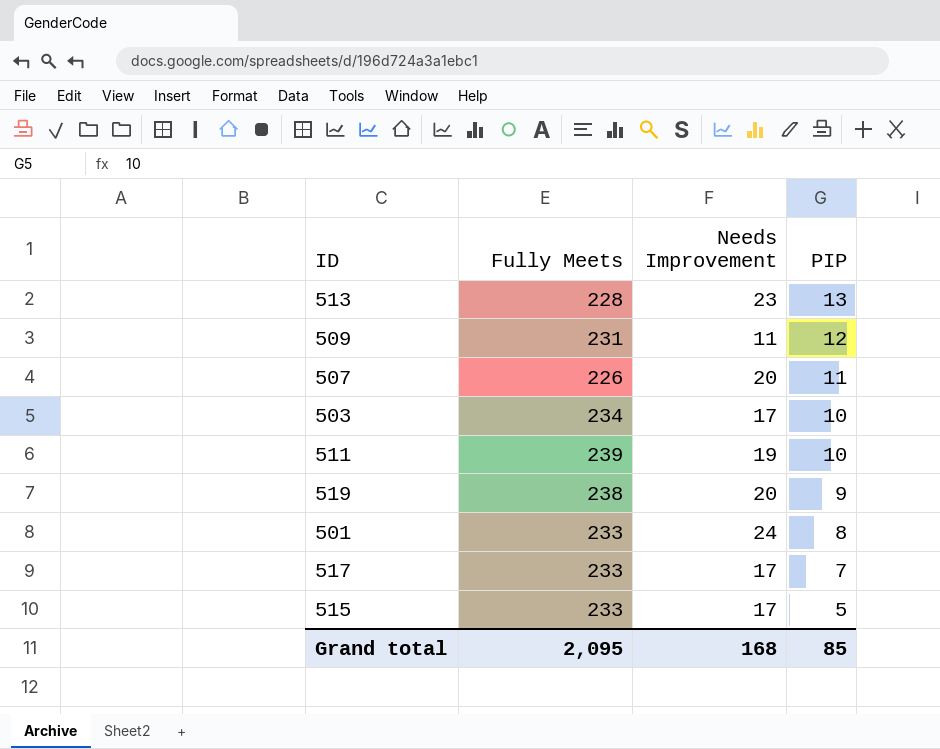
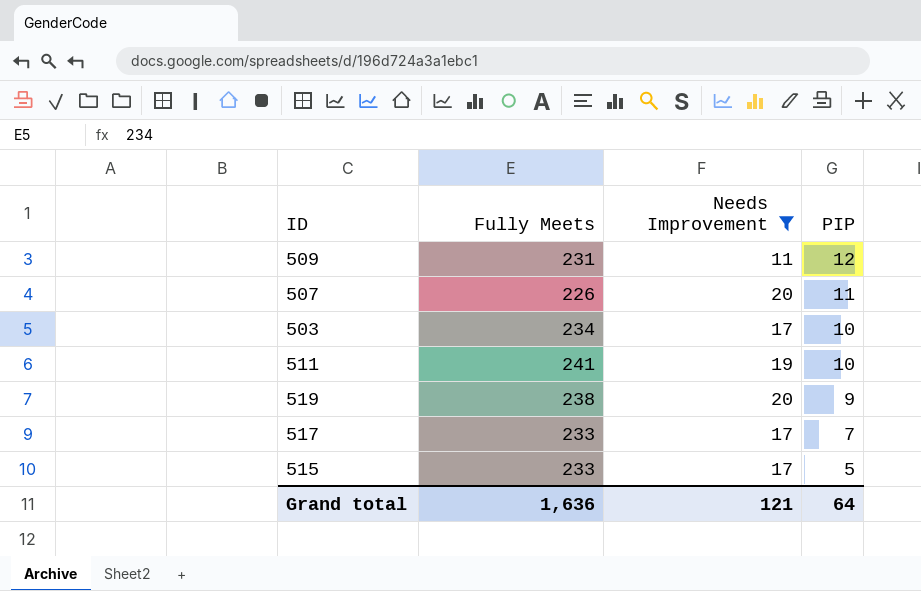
filter: none -> Needs Improvement <= 20
511 | Fully Meets: 239 -> 241
Grand total | Fully Meets: 2,095 -> 1,636
Grand total | Needs Improvement: 168 -> 121
Grand total | PIP: 85 -> 64

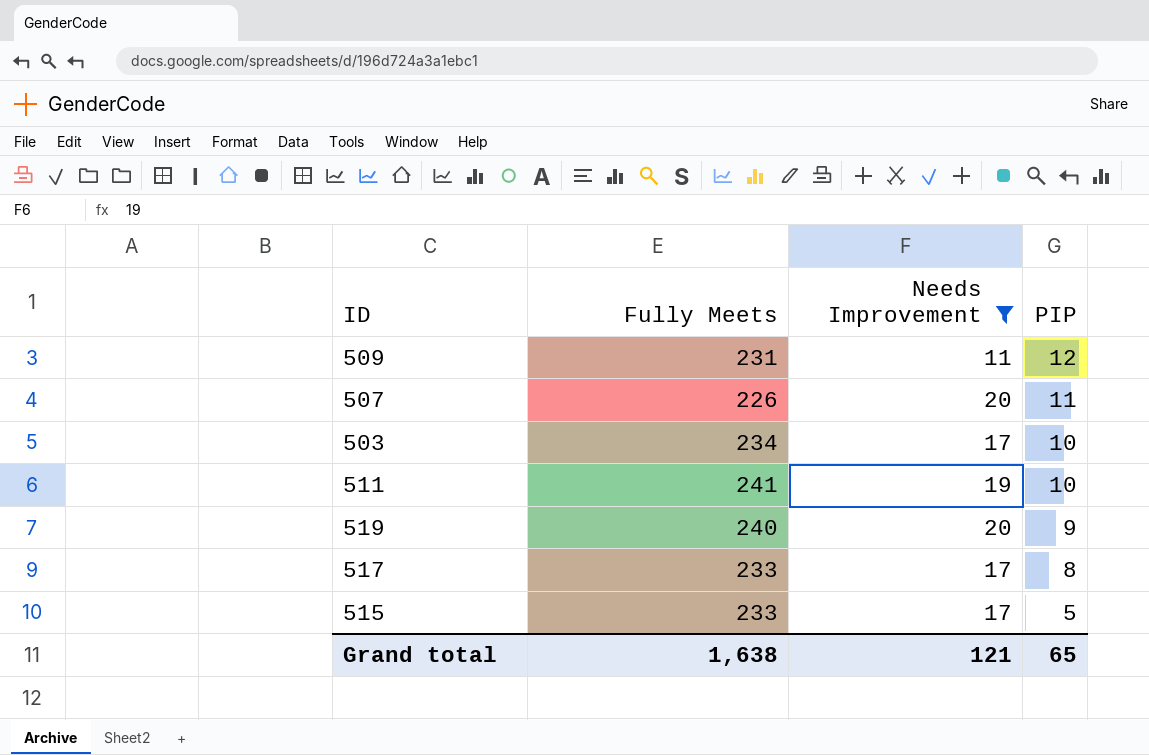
519 | Fully Meets: 238 -> 240
517 | PIP: 7 -> 8
Grand total | Fully Meets: 1,636 -> 1,638
Grand total | PIP: 64 -> 65

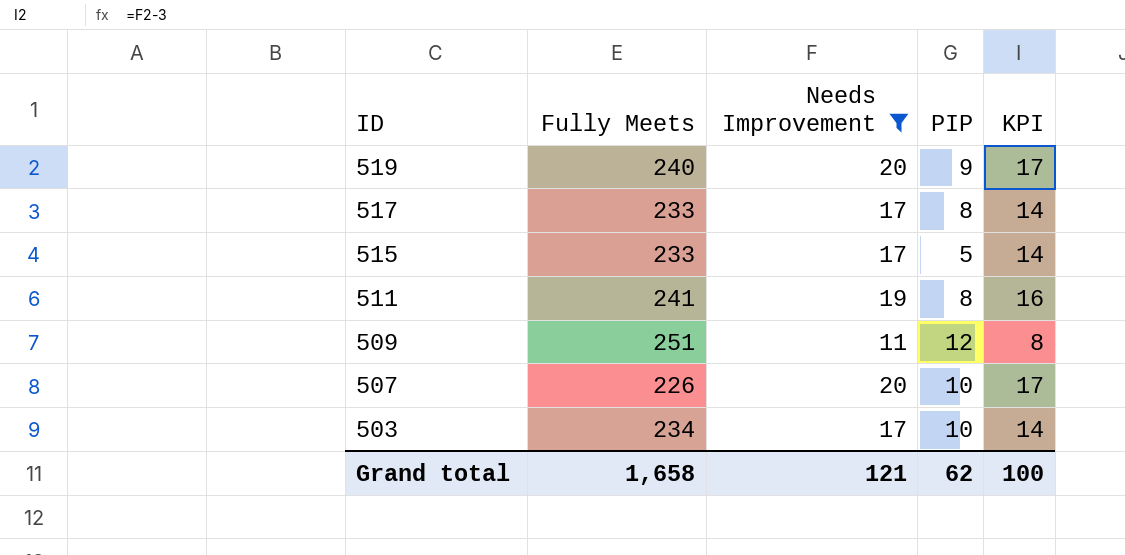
row order: PIP descending -> ID descending
column KPI | formula: none -> [Needs Improvement] - 3
511 | PIP: 10 -> 8
509 | Fully Meets: 231 -> 251
507 | PIP: 11 -> 10
Grand total | Fully Meets: 1,638 -> 1,658
Grand total | PIP: 65 -> 62

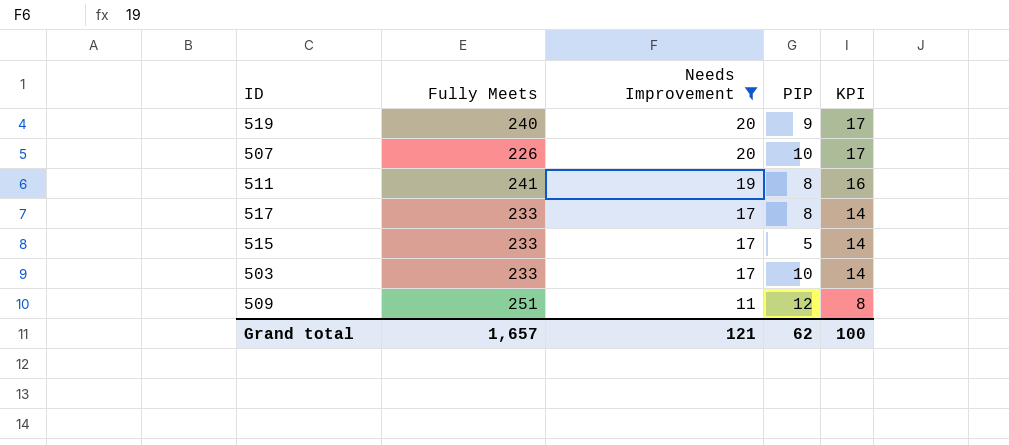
row order: ID descending -> Needs Improvement descending
503 | Fully Meets: 234 -> 233
Grand total | Fully Meets: 1,658 -> 1,657

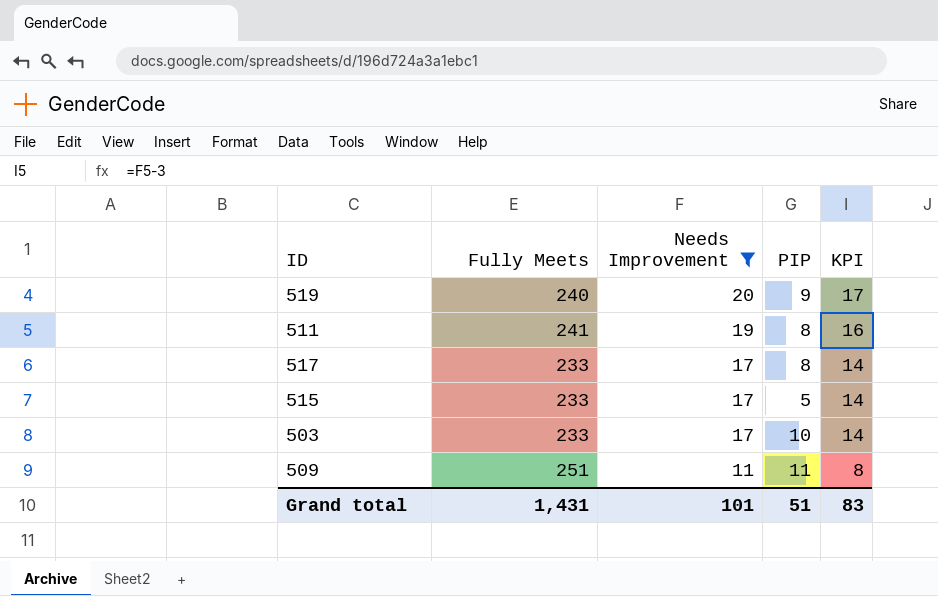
row 507: 226 | 20 | 10 | 17 -> none
509 | PIP: 12 -> 11
Grand total | Fully Meets: 1,657 -> 1,431
Grand total | Needs Improvement: 121 -> 101
Grand total | PIP: 62 -> 51
Grand total | KPI: 100 -> 83

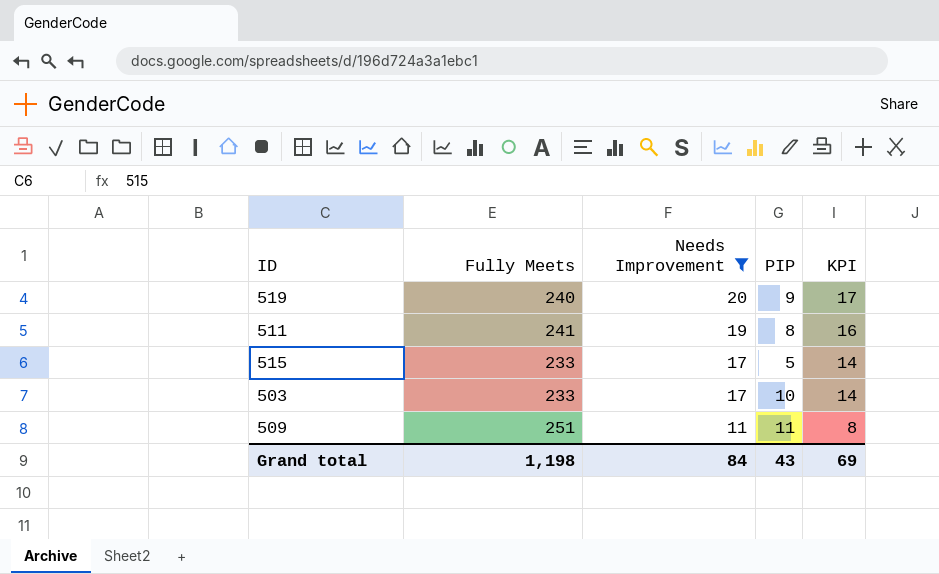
row 517: 233 | 17 | 8 | 14 -> none
Grand total | Fully Meets: 1,431 -> 1,198
Grand total | Needs Improvement: 101 -> 84
Grand total | PIP: 51 -> 43
Grand total | KPI: 83 -> 69

